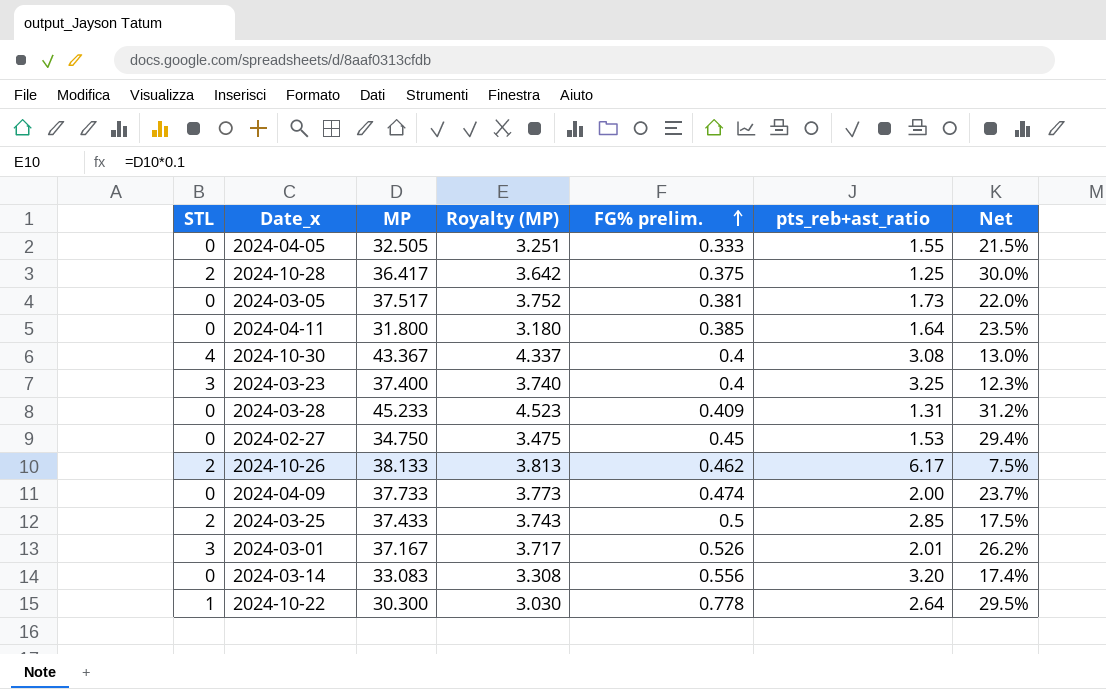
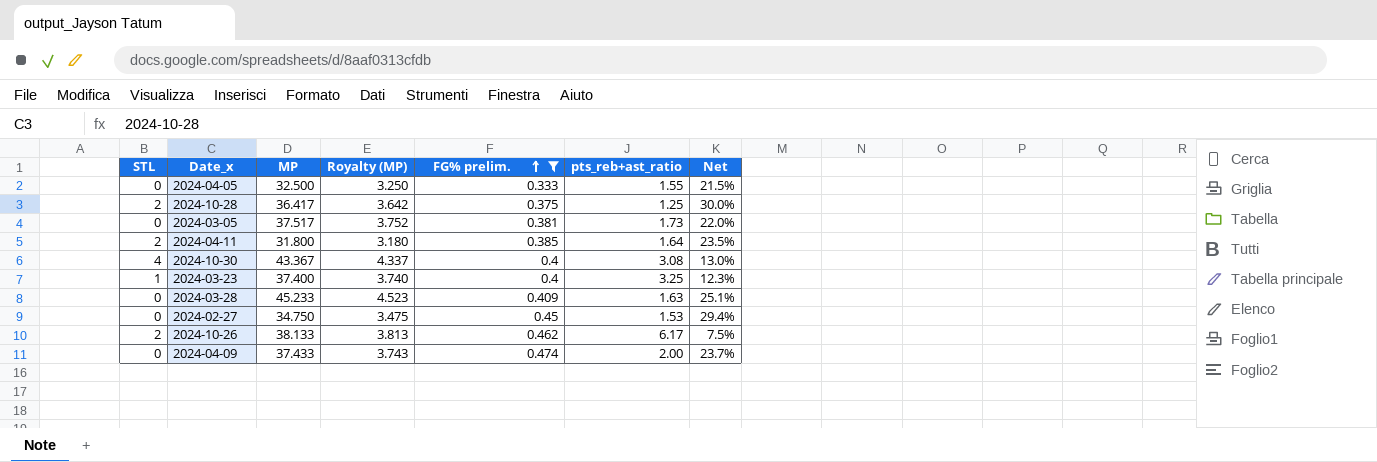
filter: none -> FG% prelim. <= 0.474
2024-04-05 | MP: 32.505 -> 32.500
2024-04-05 | Royalty (MP): 3.251 -> 3.250
2024-04-11 | STL: 0 -> 2
2024-03-23 | STL: 3 -> 1
2024-03-28 | pts_reb+ast_ratio: 1.31 -> 1.63
2024-03-28 | Net: 31.2% -> 25.1%
2024-04-09 | MP: 37.733 -> 37.433
2024-04-09 | Royalty (MP): 3.773 -> 3.743

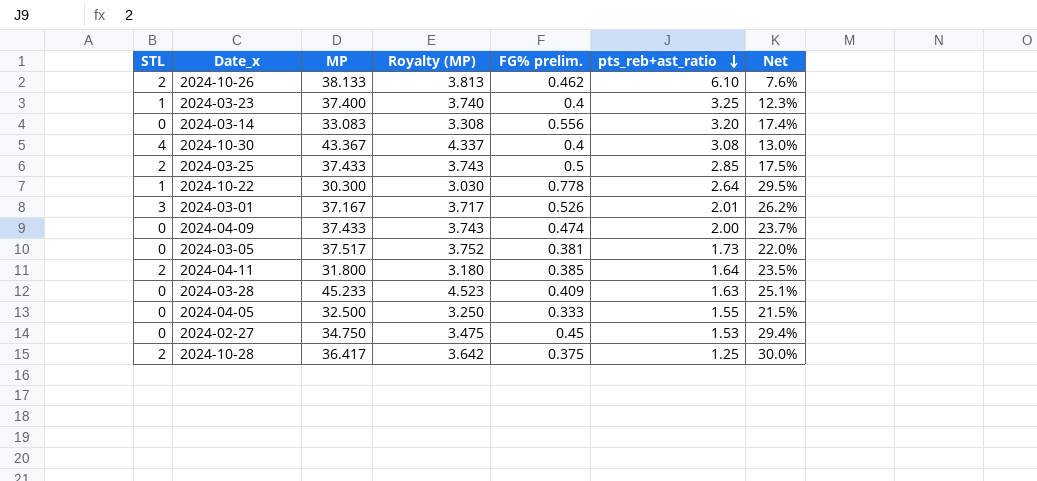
filter: FG% prelim. <= 0.474 -> none
row order: FG% prelim. ascending -> pts_reb+ast_ratio descending
2024-10-26 | pts_reb+ast_ratio: 6.17 -> 6.10
2024-10-26 | Net: 7.5% -> 7.6%

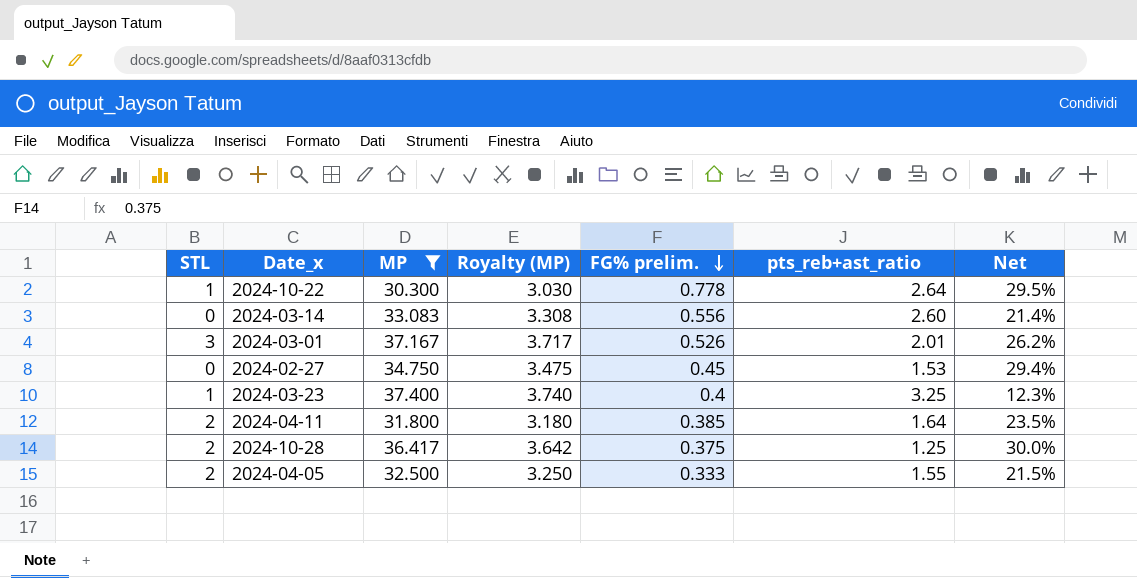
filter: none -> MP <= 37.400
row order: pts_reb+ast_ratio descending -> FG% prelim. descending
2024-03-14 | pts_reb+ast_ratio: 3.20 -> 2.60
2024-03-14 | Net: 17.4% -> 21.4%
2024-04-05 | STL: 0 -> 2

